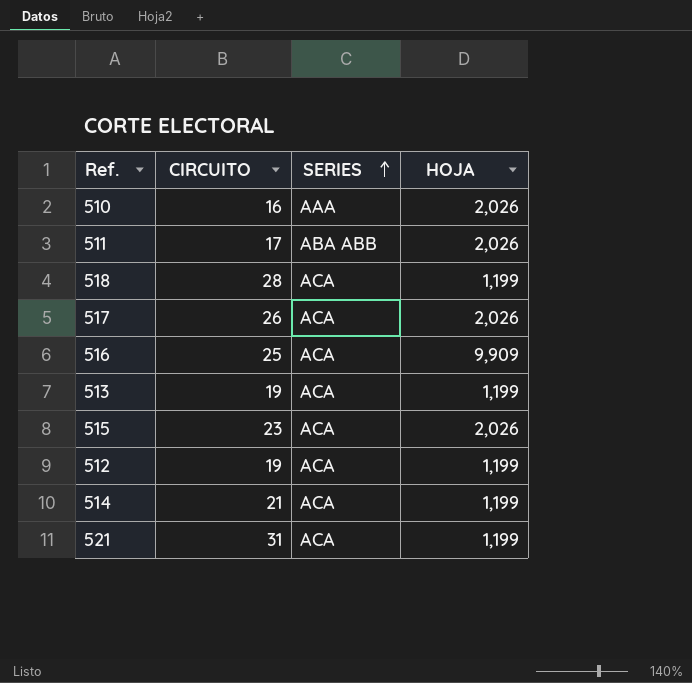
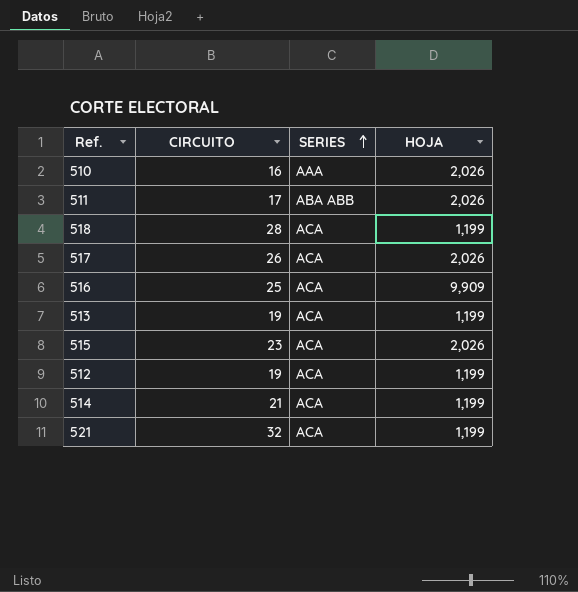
521 | CIRCUITO: 31 -> 32

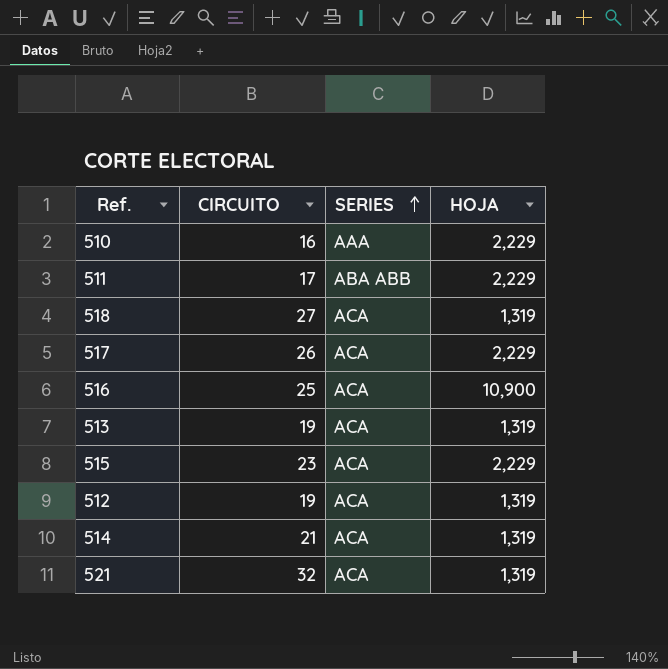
510 | HOJA: 2,026 -> 2,229
511 | HOJA: 2,026 -> 2,229
518 | CIRCUITO: 28 -> 27
518 | HOJA: 1,199 -> 1,319
517 | HOJA: 2,026 -> 2,229
516 | HOJA: 9,909 -> 10,900
513 | HOJA: 1,199 -> 1,319
515 | HOJA: 2,026 -> 2,229
512 | HOJA: 1,199 -> 1,319
514 | HOJA: 1,199 -> 1,319
521 | HOJA: 1,199 -> 1,319

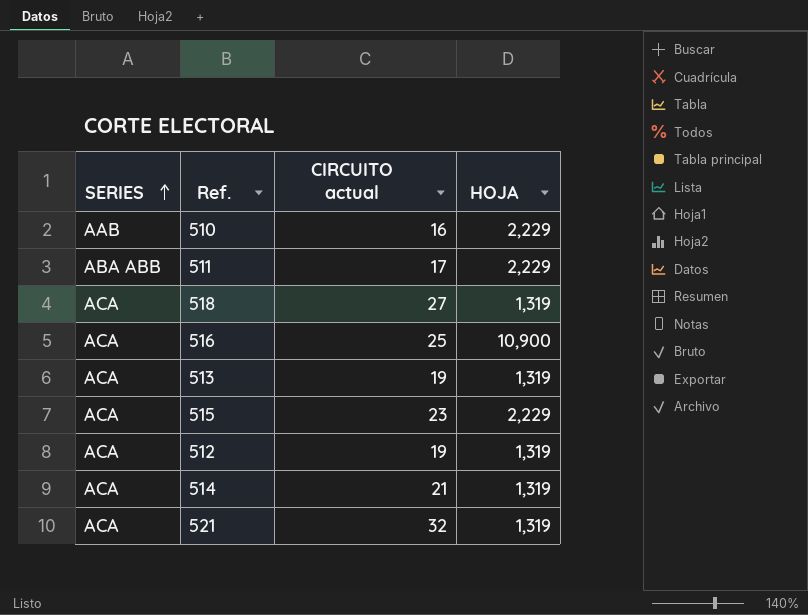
column SERIES | position: 3 -> 1
column name: CIRCUITO -> CIRCUITO actual
row 517: 26 | ACA | 2,229 -> none
510 | SERIES: AAA -> AAB

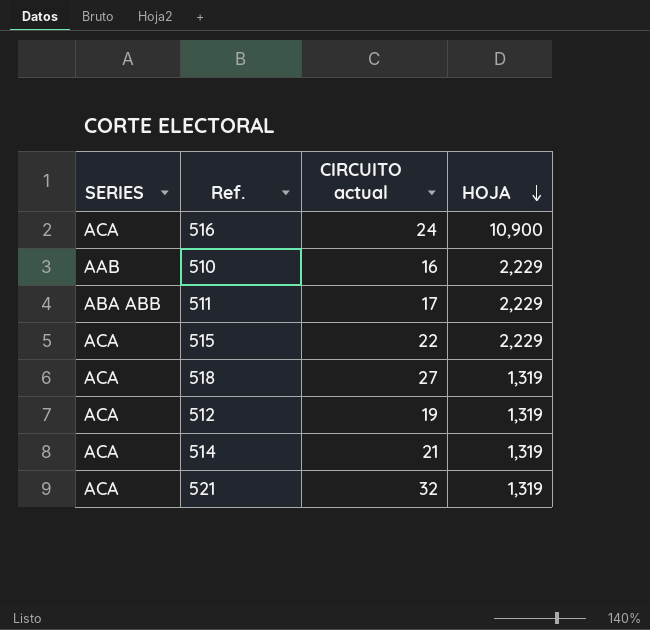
row order: SERIES ascending -> HOJA descending
row 513: ACA | 19 | 1,319 -> none
516 | CIRCUITO actual: 25 -> 24
515 | CIRCUITO actual: 23 -> 22

